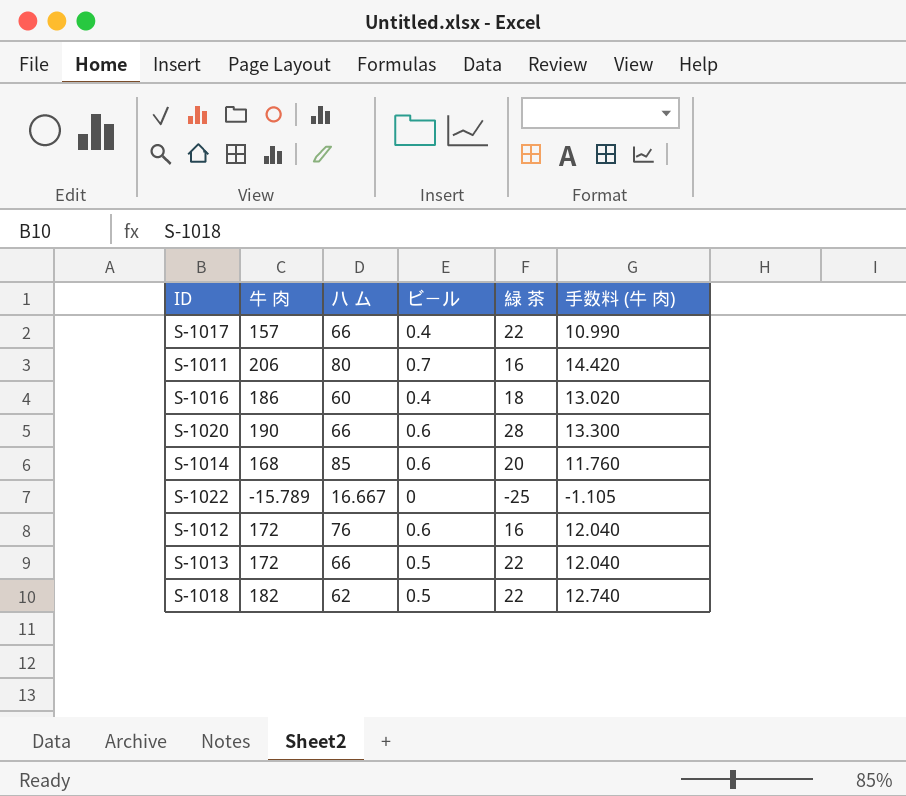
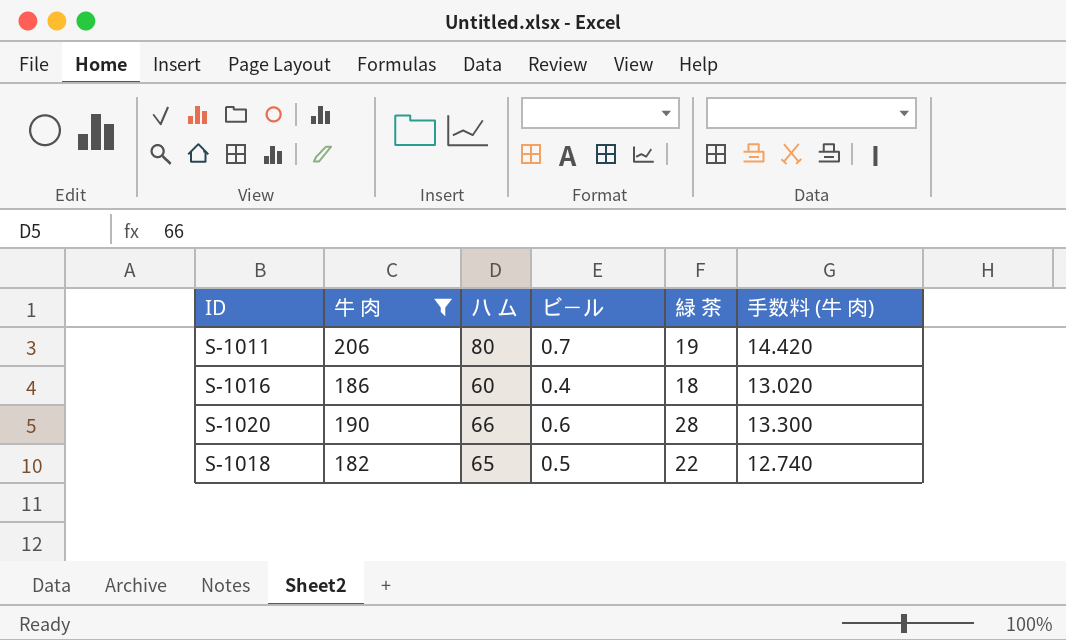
filter: none -> 牛 肉 >= 182
S-1011 | 緑 茶: 16 -> 19
S-1018 | ハ ム: 62 -> 65

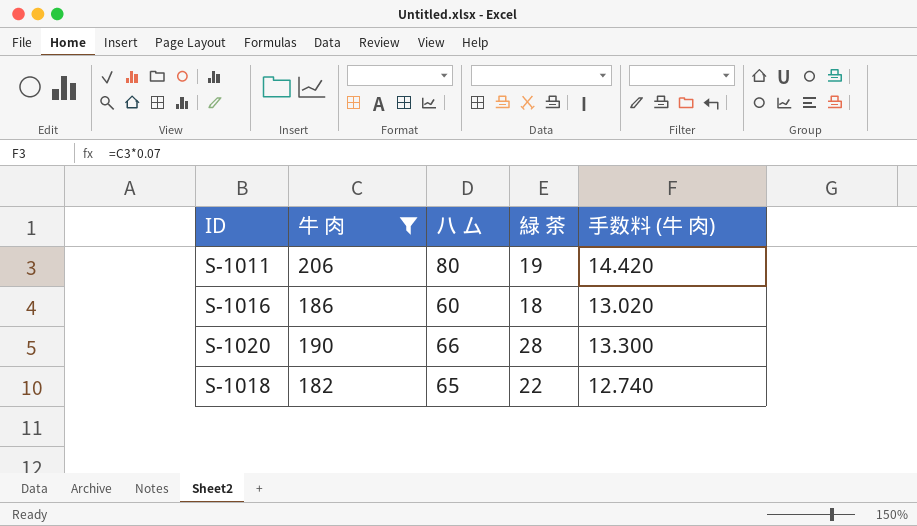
column ビ－ル | position: 4 -> none

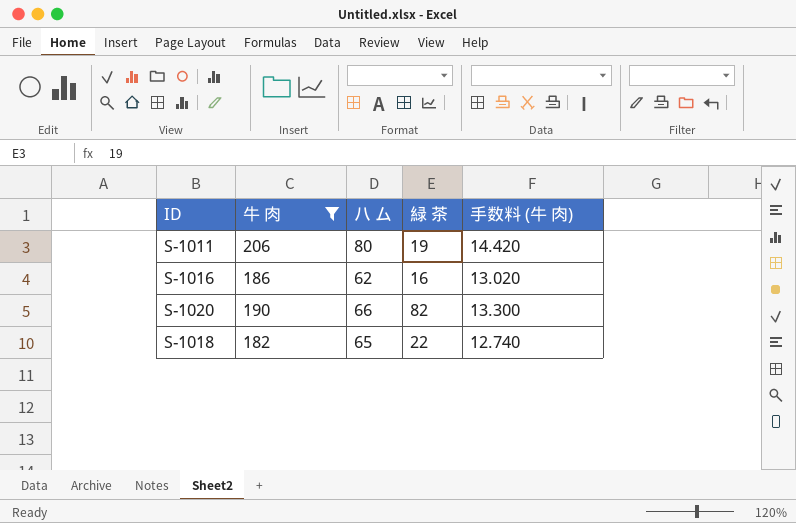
S-1016 | ハ ム: 60 -> 62
S-1016 | 緑 茶: 18 -> 16
S-1020 | 緑 茶: 28 -> 82

